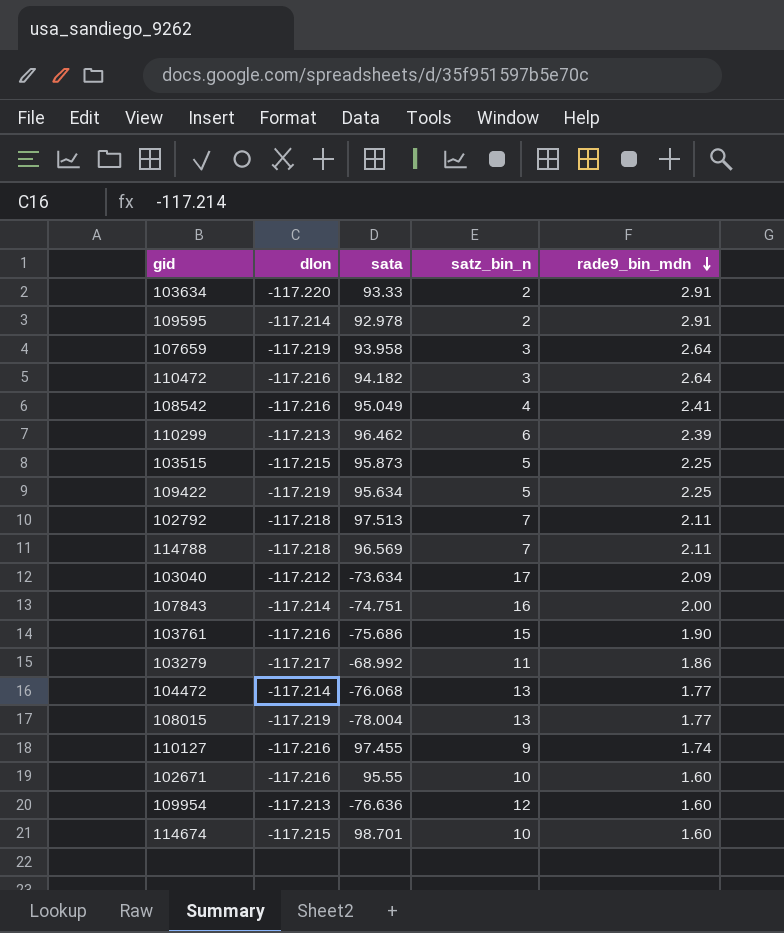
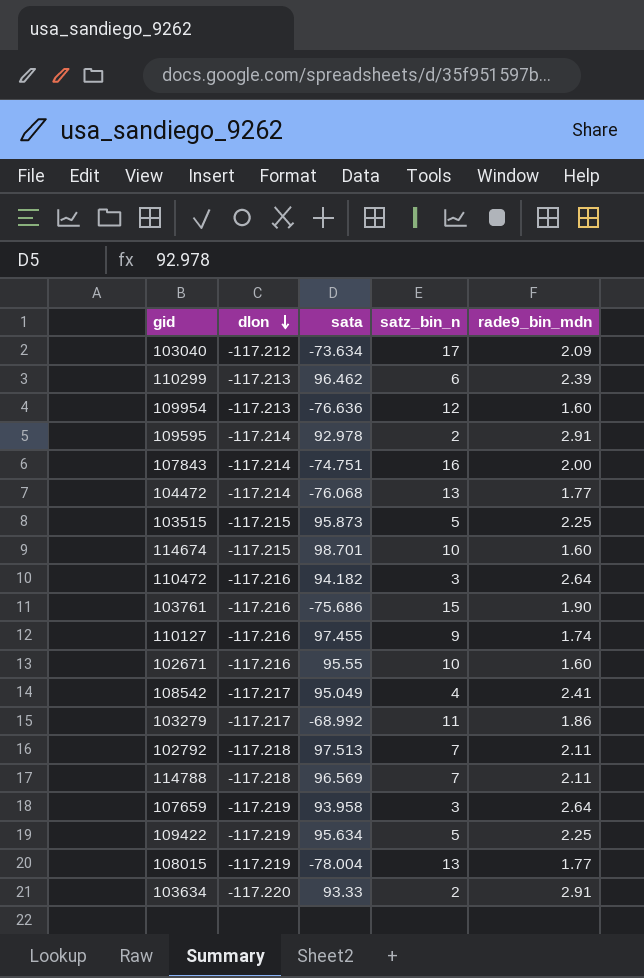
row order: rade9_bin_mdn descending -> dlon descending
108542 | dlon: -117.216 -> -117.217

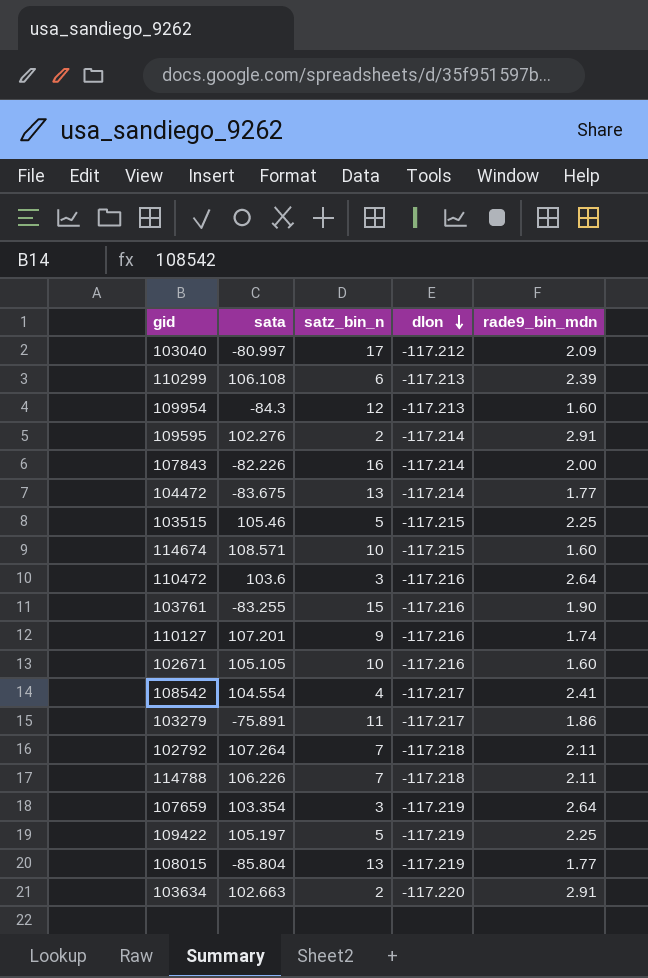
column dlon | position: 2 -> 4
103040 | sata: -73.634 -> -80.997
110299 | sata: 96.462 -> 106.108
109954 | sata: -76.636 -> -84.3
109595 | sata: 92.978 -> 102.276
107843 | sata: -74.751 -> -82.226
104472 | sata: -76.068 -> -83.675
103515 | sata: 95.873 -> 105.46
114674 | sata: 98.701 -> 108.571
110472 | sata: 94.182 -> 103.6
103761 | sata: -75.686 -> -83.255
110127 | sata: 97.455 -> 107.201
102671 | sata: 95.55 -> 105.105
108542 | sata: 95.049 -> 104.554
103279 | sata: -68.992 -> -75.891
102792 | sata: 97.513 -> 107.264
114788 | sata: 96.569 -> 106.226
107659 | sata: 93.958 -> 103.354
109422 | sata: 95.634 -> 105.197
108015 | sata: -78.004 -> -85.804
103634 | sata: 93.33 -> 102.663

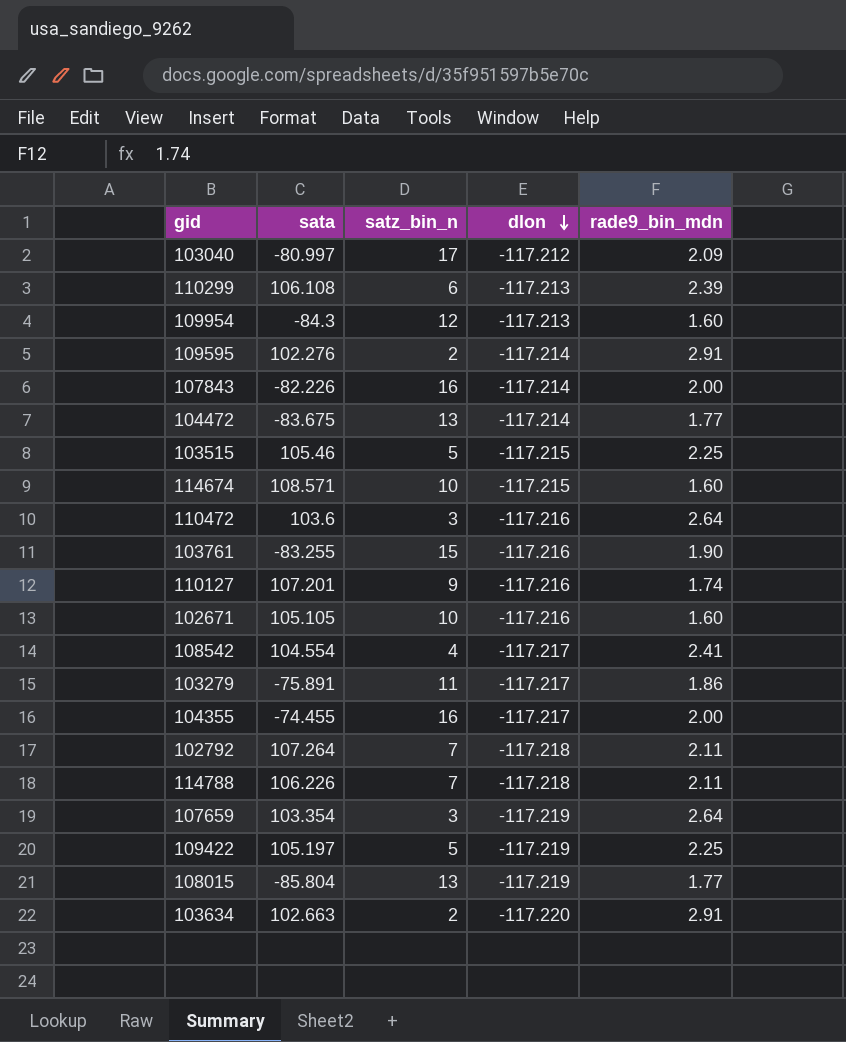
row 104355: none -> -74.455 | 16 | -117.217 | 2.00

